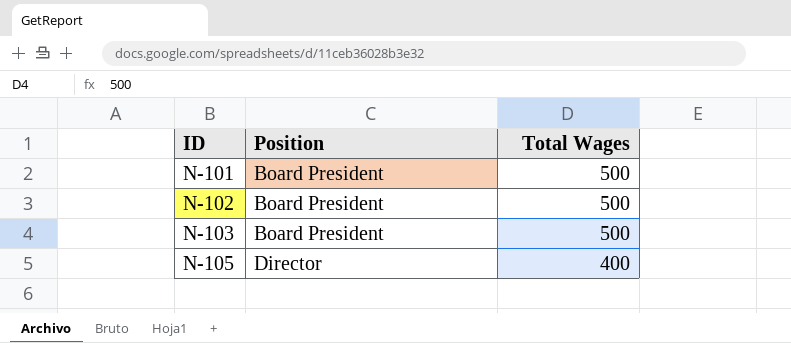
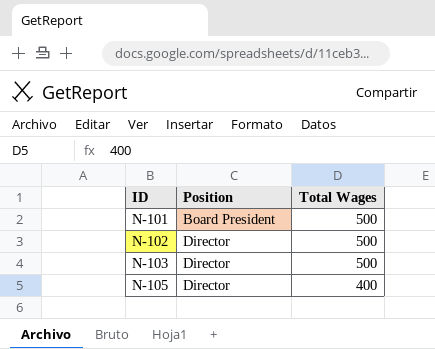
N-102 | Position: Board President -> Director
N-103 | Position: Board President -> Director

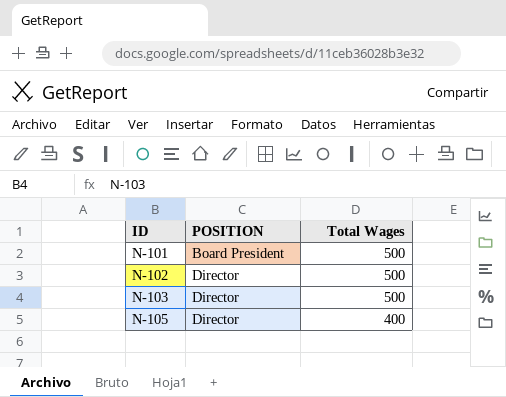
column name: Position -> POSITION

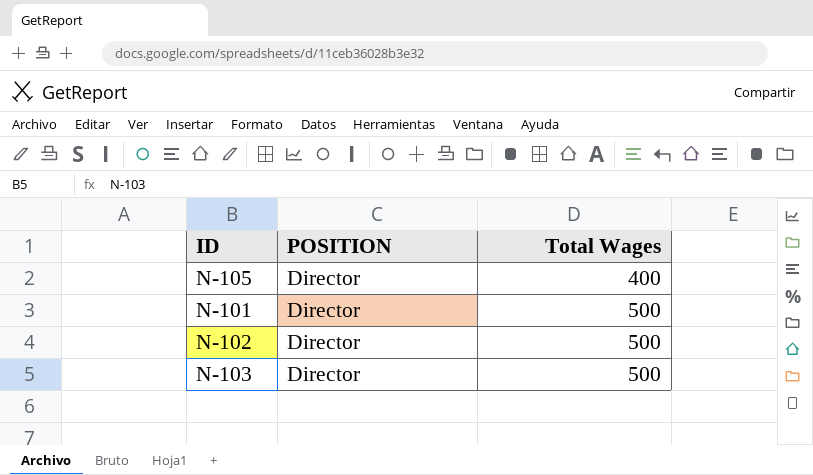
row order: ID ascending -> Total Wages ascending
N-101 | POSITION: Board President -> Director

